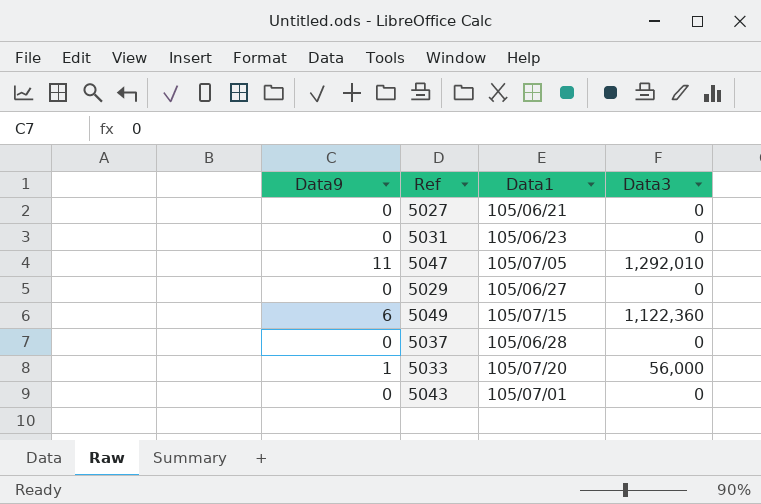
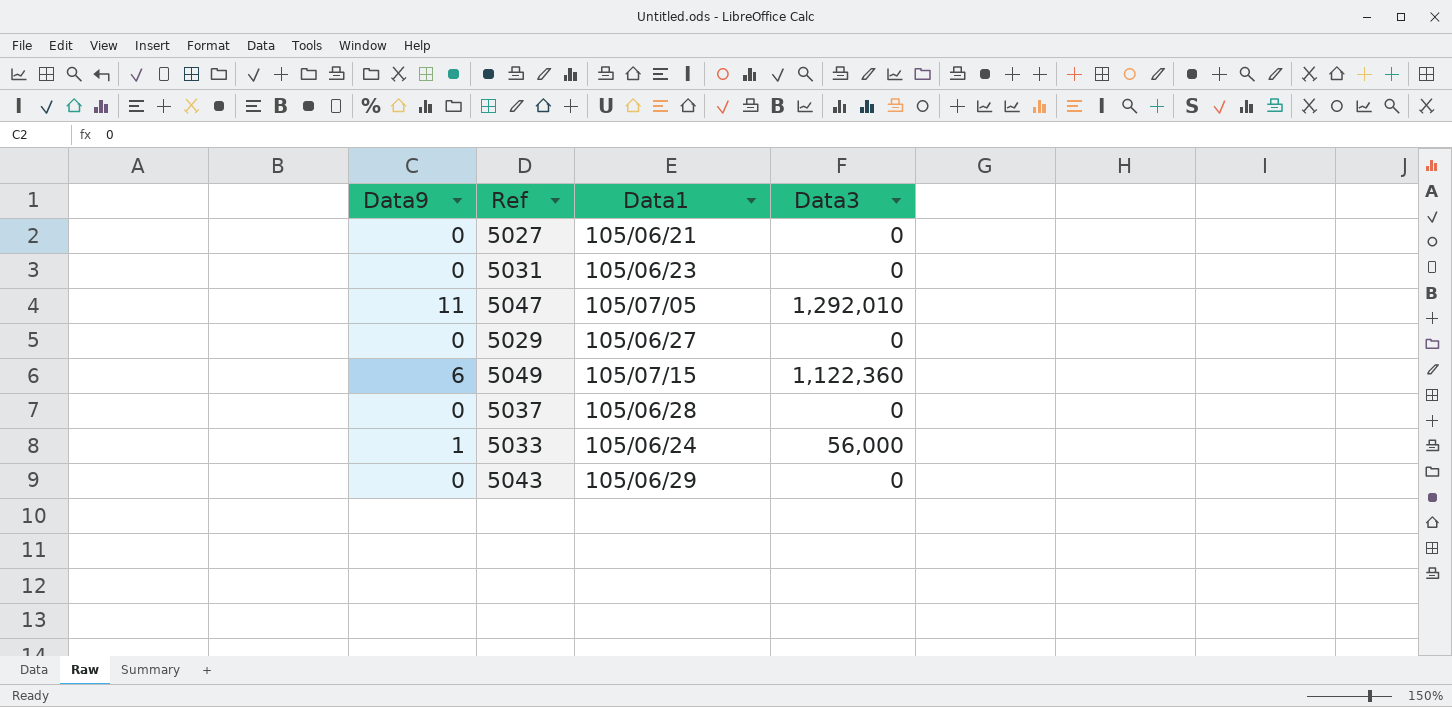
5033 | Data1: 105/07/20 -> 105/06/24
5043 | Data1: 105/07/01 -> 105/06/29

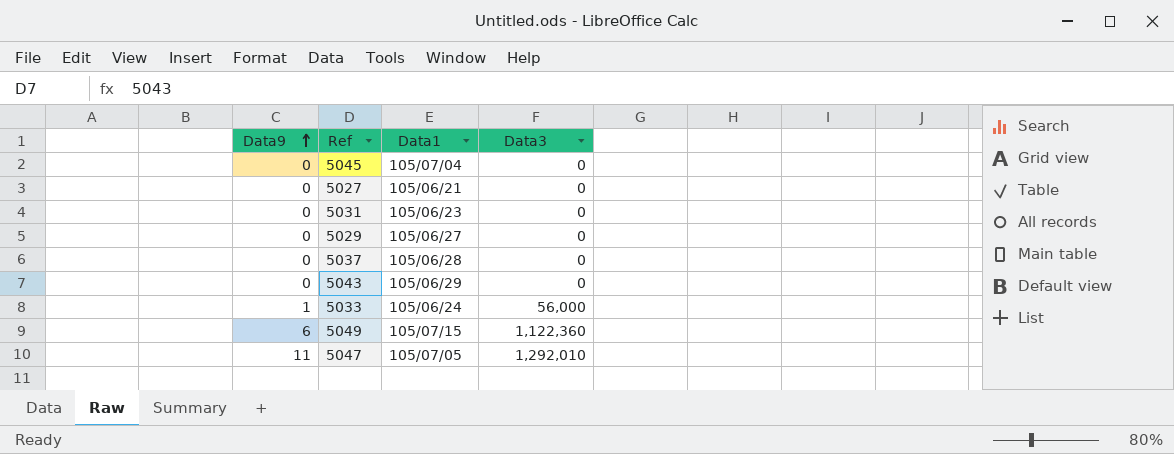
row order: none -> Data9 ascending
row 5045: none -> 0 | 105/07/04 | 0

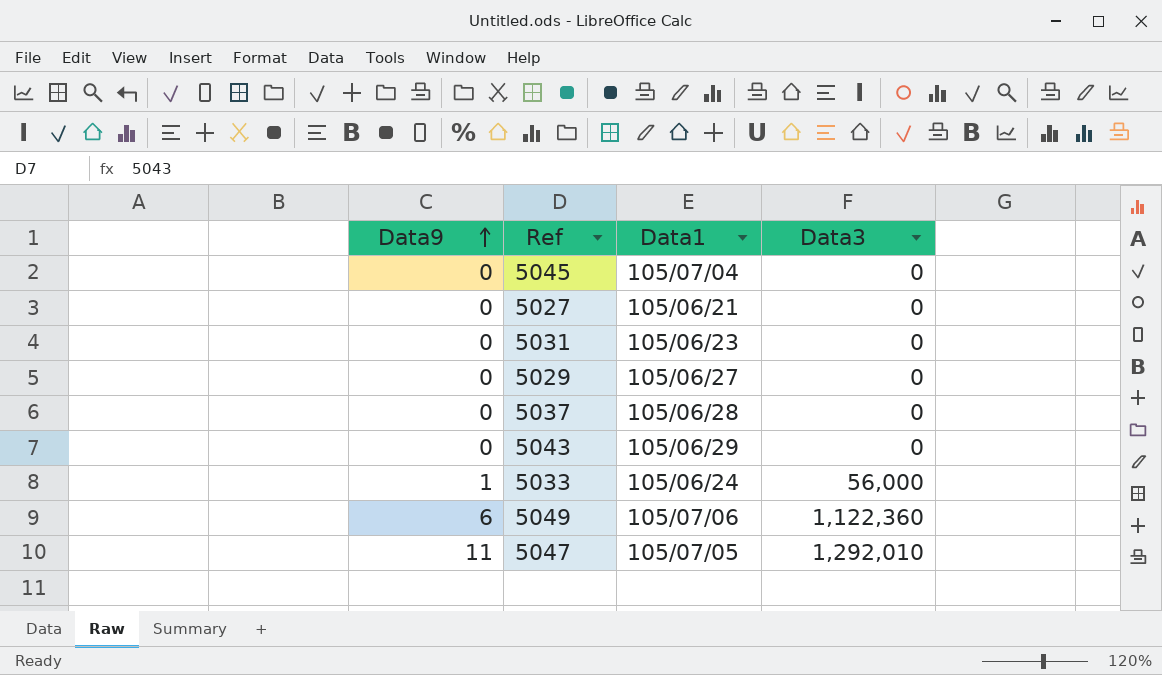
5049 | Data1: 105/07/15 -> 105/07/06

